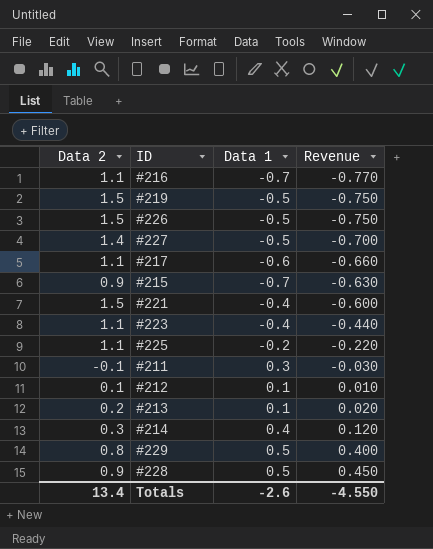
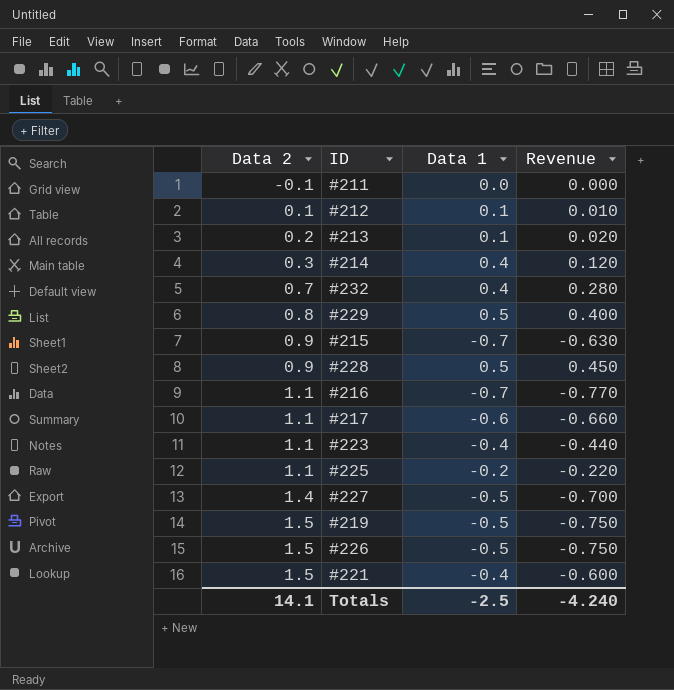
row order: Revenue ascending -> Data 2 ascending
#211 | Data 1: 0.3 -> 0.0
#211 | Revenue: -0.030 -> 0.000
row #232: none -> 0.7 | 0.4 | 0.280
Totals | Data 2: 13.4 -> 14.1
Totals | Data 1: -2.6 -> -2.5
Totals | Revenue: -4.550 -> -4.240

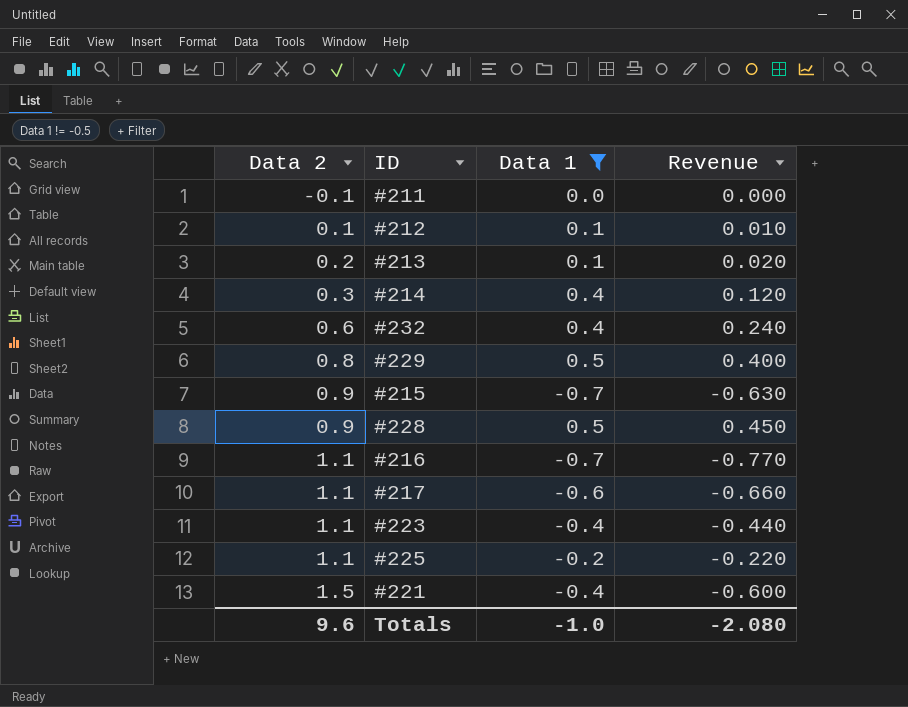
filter: none -> Data 1 != -0.5
#232 | Data 2: 0.7 -> 0.6
#232 | Revenue: 0.280 -> 0.240
Totals | Data 2: 14.1 -> 9.6
Totals | Data 1: -2.5 -> -1.0
Totals | Revenue: -4.240 -> -2.080

